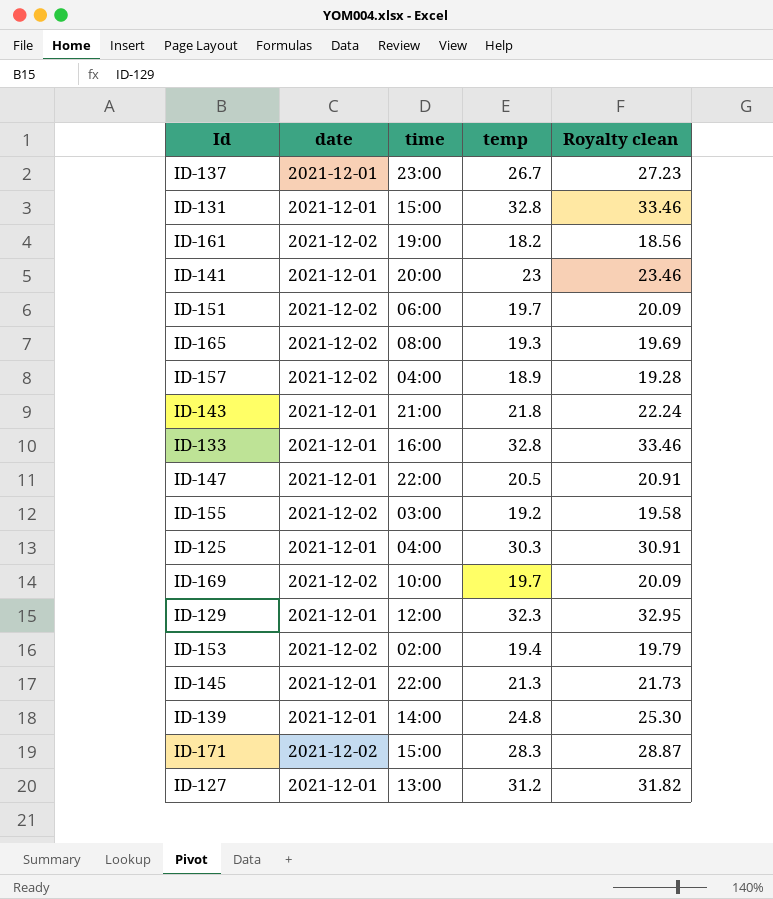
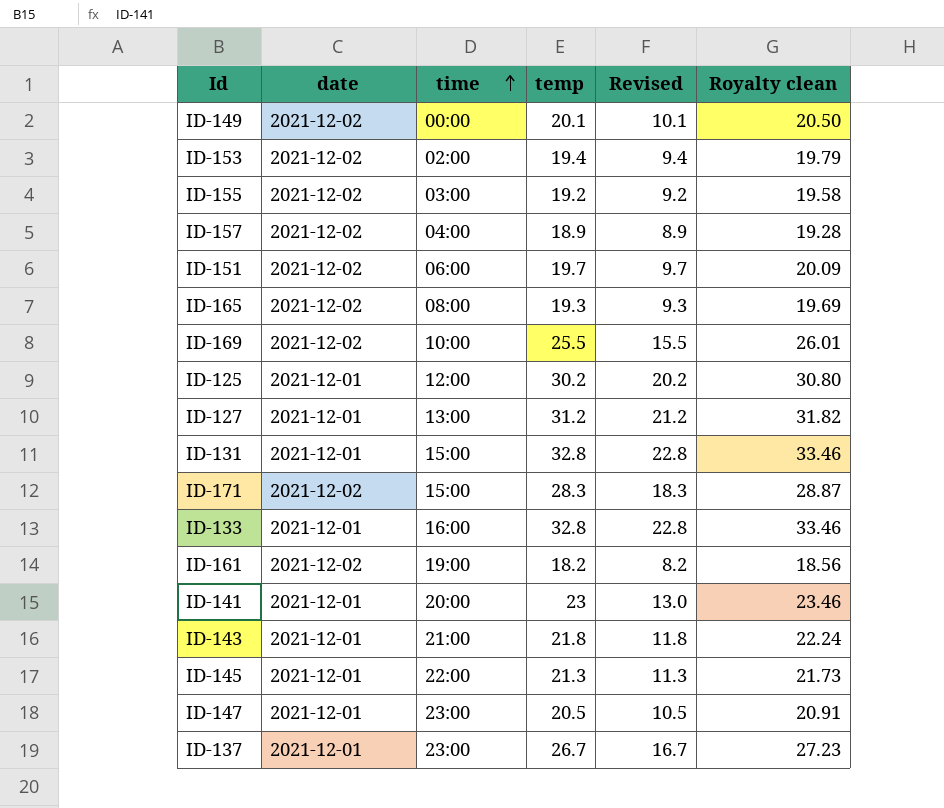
row order: none -> time ascending
column Revised | formula: none -> [temp] - 10
row ID-129: 2021-12-01 | 12:00 | 32.3 | 32.95 -> none
row ID-139: 2021-12-01 | 14:00 | 24.8 | 25.30 -> none
row ID-149: none -> 2021-12-02 | 00:00 | 20.1 | 10.1 | 20.50
ID-169 | temp: 19.7 -> 25.5
ID-169 | Royalty clean: 20.09 -> 26.01
ID-125 | time: 04:00 -> 12:00
ID-125 | temp: 30.3 -> 30.2
ID-125 | Royalty clean: 30.91 -> 30.80
ID-147 | time: 22:00 -> 23:00

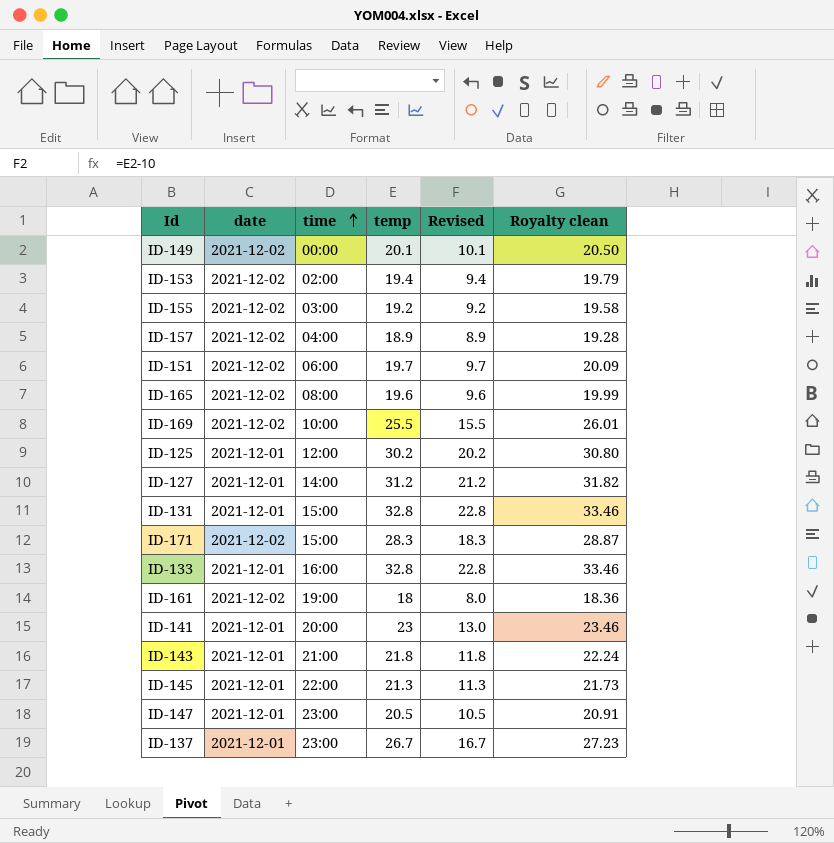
ID-165 | temp: 19.3 -> 19.6
ID-165 | Revised: 9.3 -> 9.6
ID-165 | Royalty clean: 19.69 -> 19.99
ID-127 | time: 13:00 -> 14:00
ID-161 | temp: 18.2 -> 18
ID-161 | Revised: 8.2 -> 8.0
ID-161 | Royalty clean: 18.56 -> 18.36

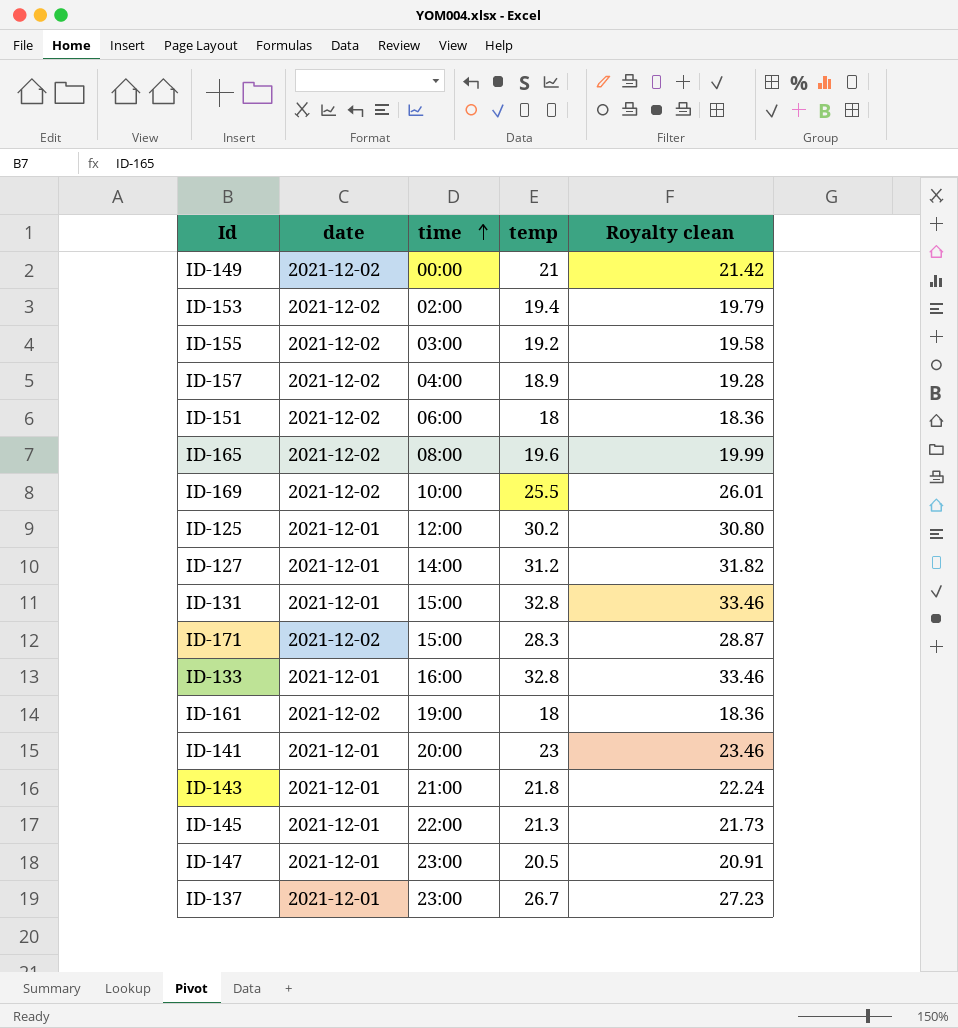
column Revised | formula: [temp] - 10 -> none
ID-149 | temp: 20.1 -> 21
ID-149 | Royalty clean: 20.50 -> 21.42
ID-151 | temp: 19.7 -> 18
ID-151 | Royalty clean: 20.09 -> 18.36

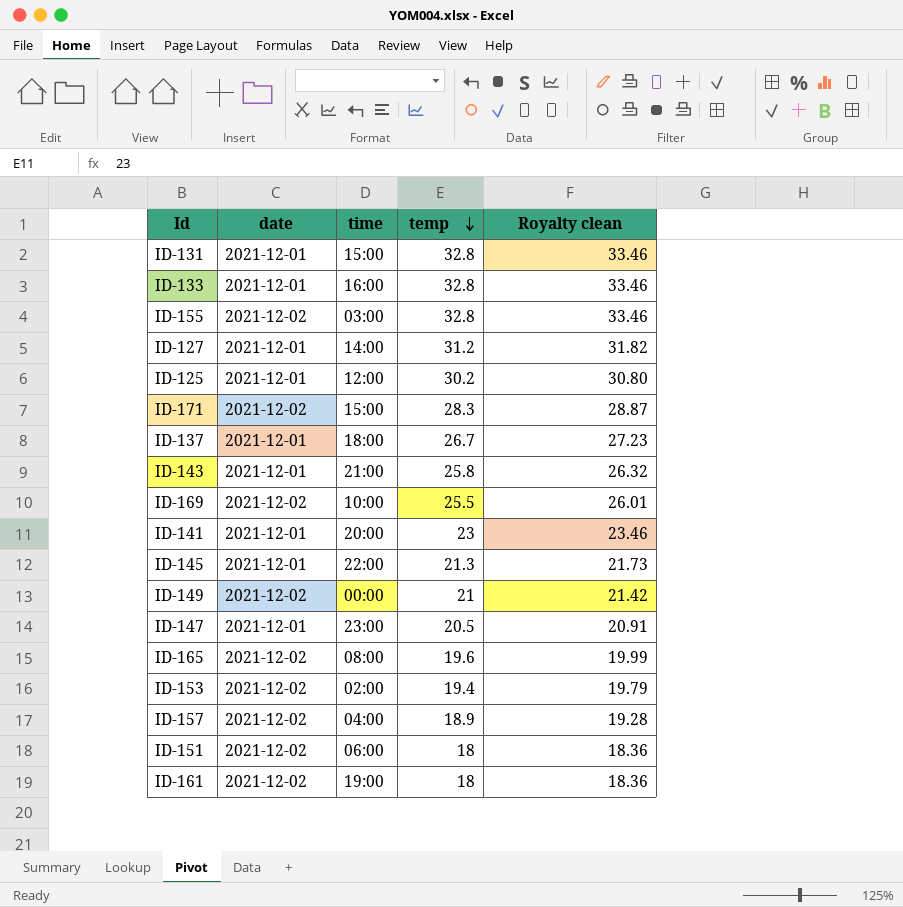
row order: time ascending -> temp descending
ID-155 | temp: 19.2 -> 32.8
ID-155 | Royalty clean: 19.58 -> 33.46
ID-137 | time: 23:00 -> 18:00
ID-143 | temp: 21.8 -> 25.8
ID-143 | Royalty clean: 22.24 -> 26.32

